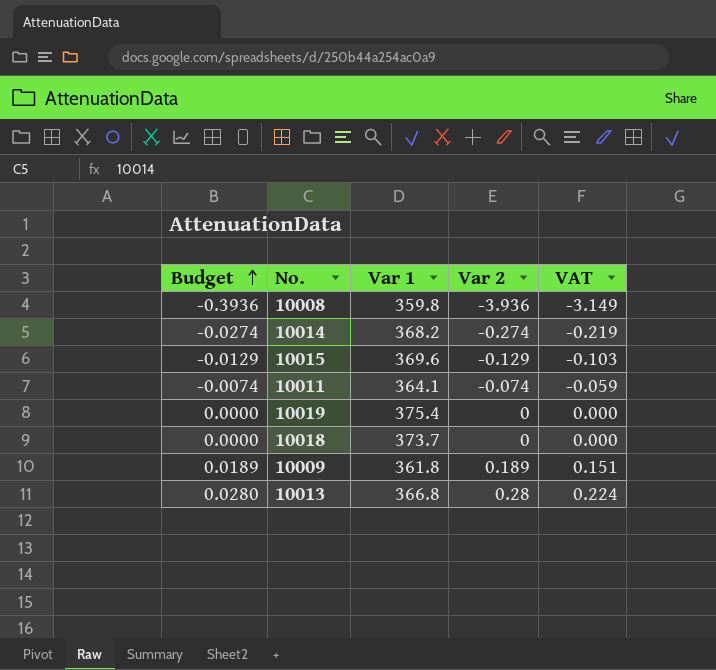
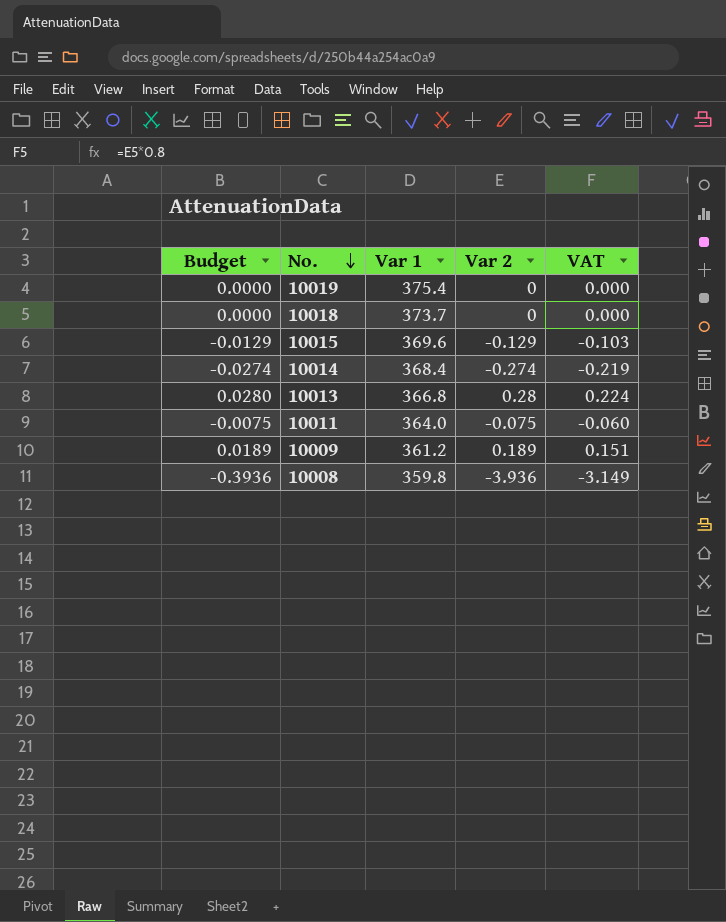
row order: Budget ascending -> No. descending
10014 | Var 1: 368.2 -> 368.4
10011 | Budget: -0.0074 -> -0.0075
10011 | Var 1: 364.1 -> 364.0
10011 | Var 2: -0.074 -> -0.075
10011 | VAT: -0.059 -> -0.060
10009 | Var 1: 361.8 -> 361.2

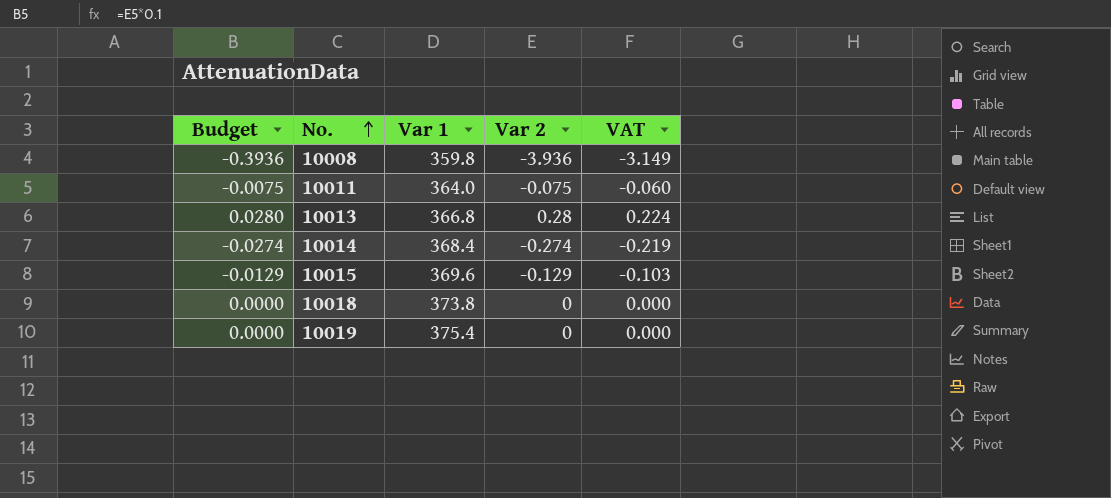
row order: No. descending -> No. ascending
row 10009: 0.0189 | 361.2 | 0.189 | 0.151 -> none
10018 | Var 1: 373.7 -> 373.8

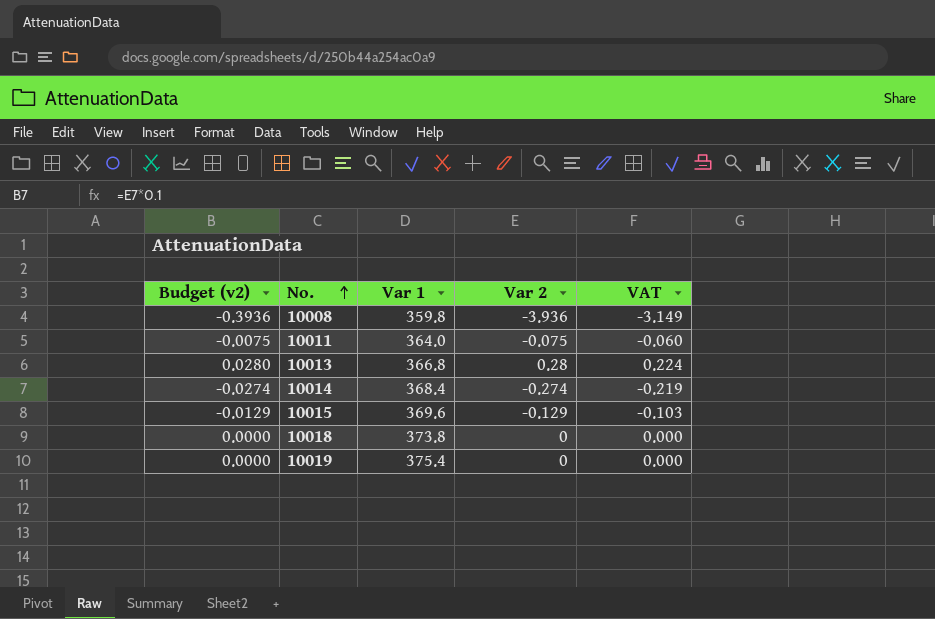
column name: Budget -> Budget (v2)

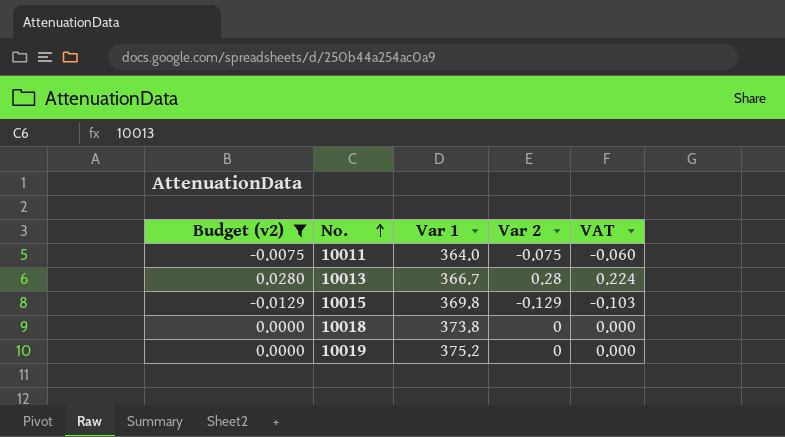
filter: none -> Budget (v2) >= -0.0129
10013 | Var 1: 366.8 -> 366.7
10015 | Var 1: 369.6 -> 369.8
10019 | Var 1: 375.4 -> 375.2

